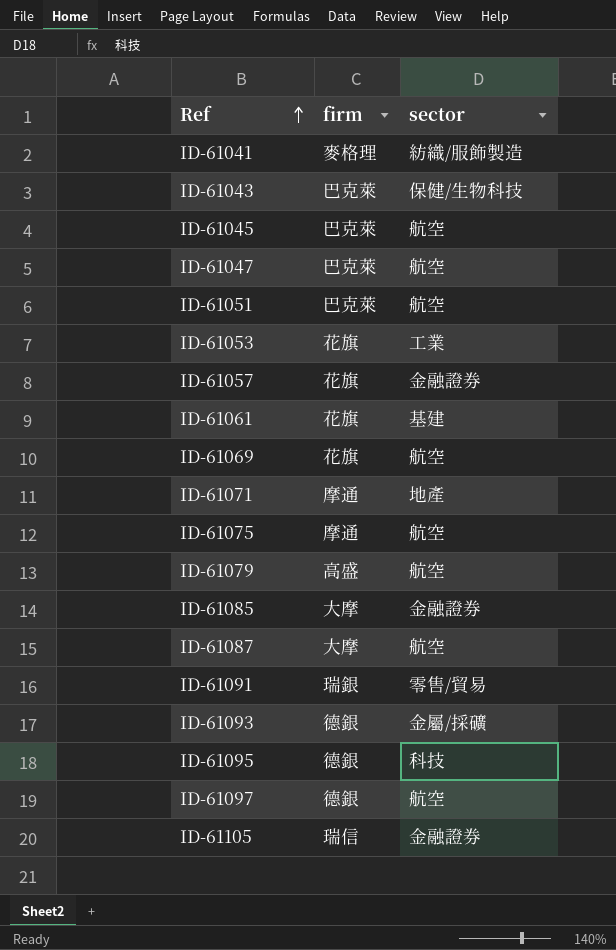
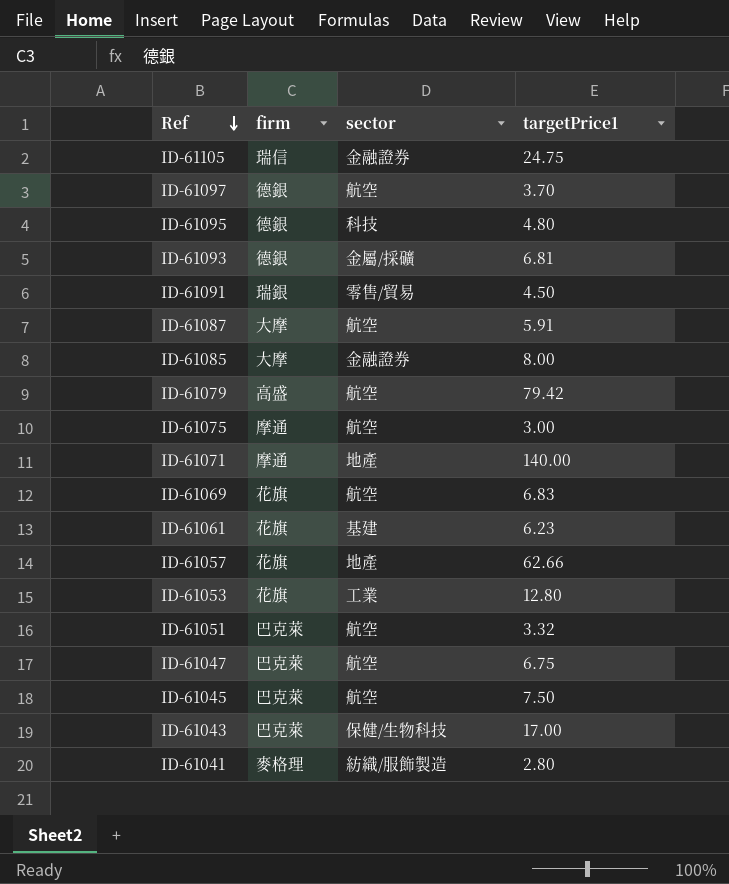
row order: Ref ascending -> Ref descending
column targetPrice1 | position: none -> 4
ID-61057 | sector: 金融證券 -> 地產

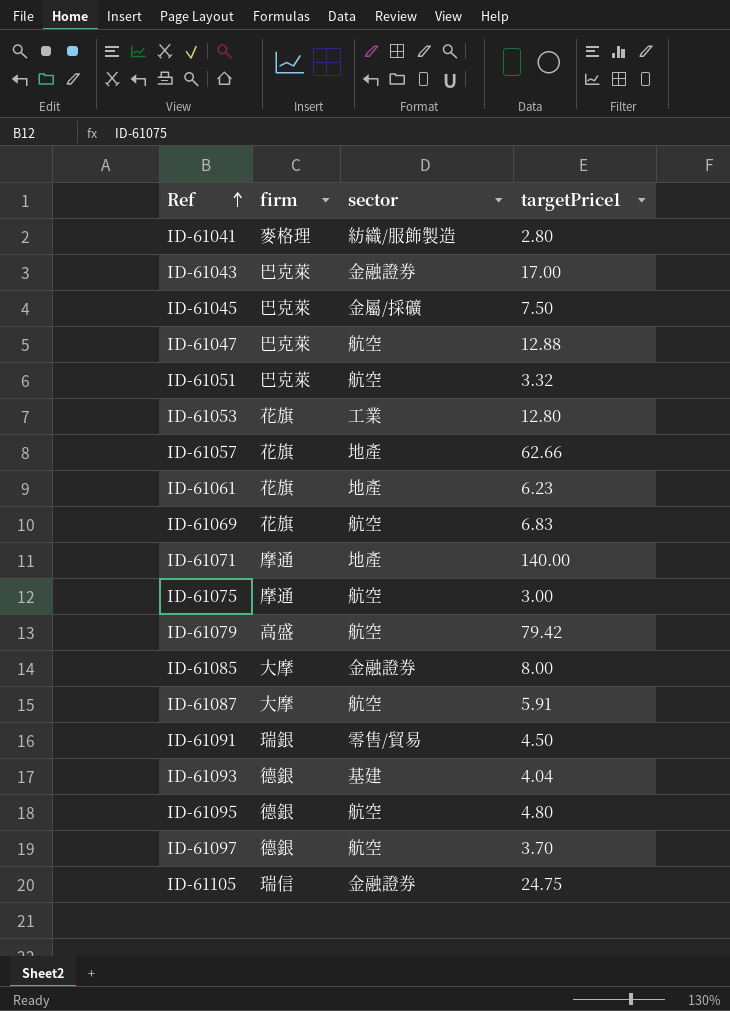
row order: Ref descending -> Ref ascending
ID-61043 | sector: 保健/生物科技 -> 金融證券
ID-61045 | sector: 航空 -> 金屬/採礦
ID-61047 | targetPrice1: 6.75 -> 12.88
ID-61061 | sector: 基建 -> 地產
ID-61093 | sector: 金屬/採礦 -> 基建
ID-61093 | targetPrice1: 6.81 -> 4.04
ID-61095 | sector: 科技 -> 航空

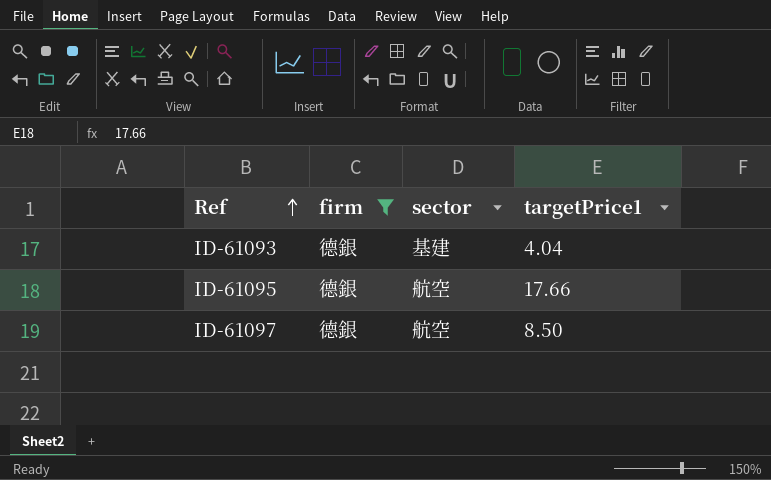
filter: none -> firm = 德銀
ID-61095 | targetPrice1: 4.80 -> 17.66
ID-61097 | targetPrice1: 3.70 -> 8.50

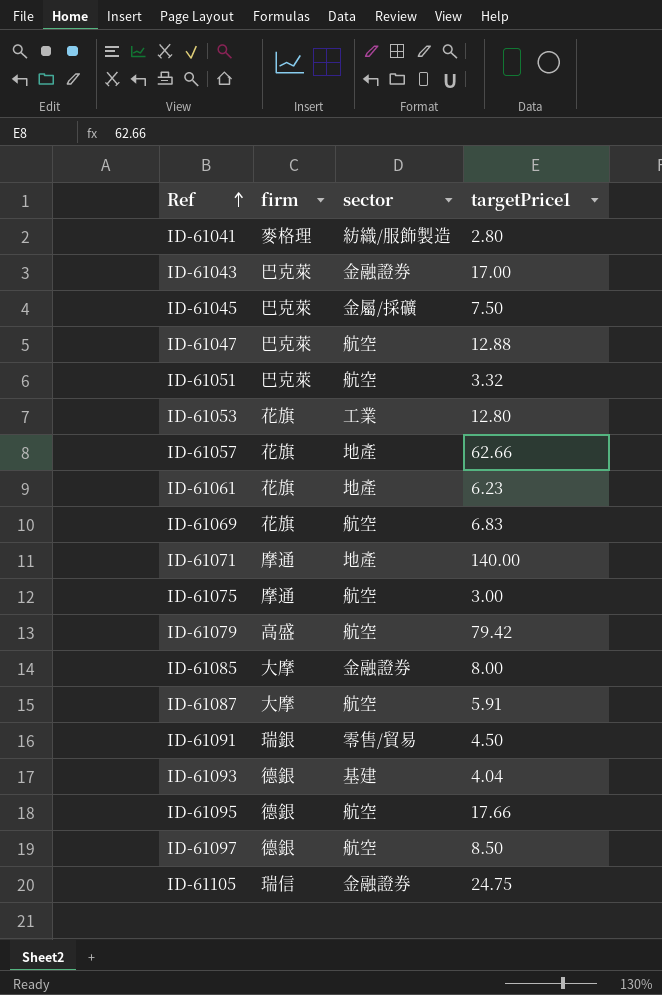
filter: firm = 德銀 -> none

